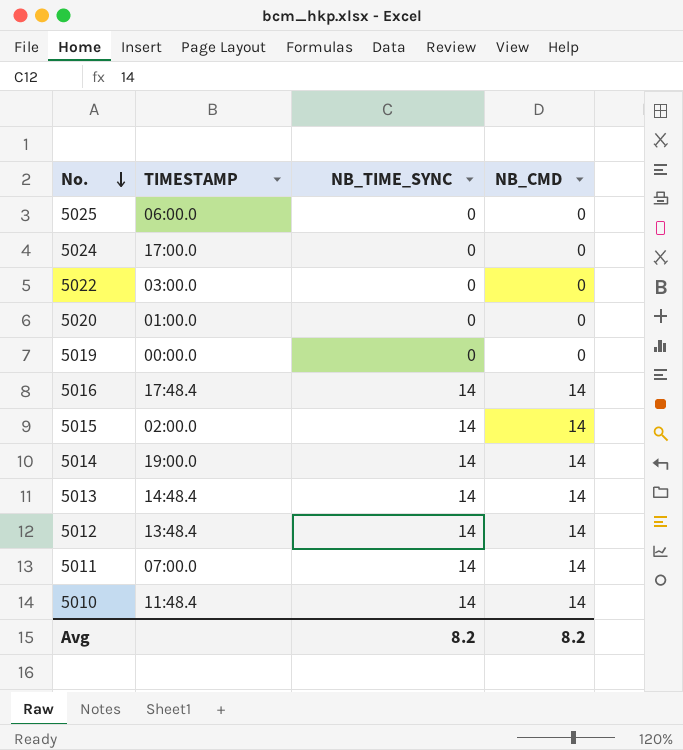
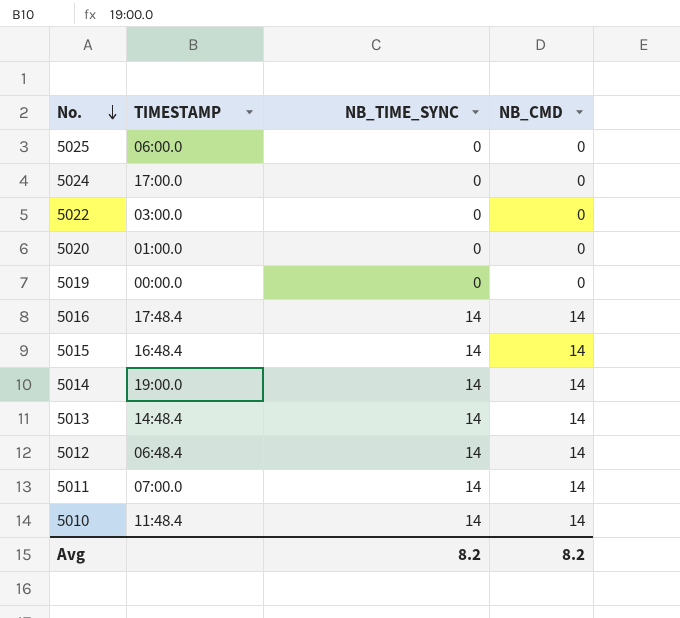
5015 | TIMESTAMP: 02:00.0 -> 16:48.4
5012 | TIMESTAMP: 13:48.4 -> 06:48.4

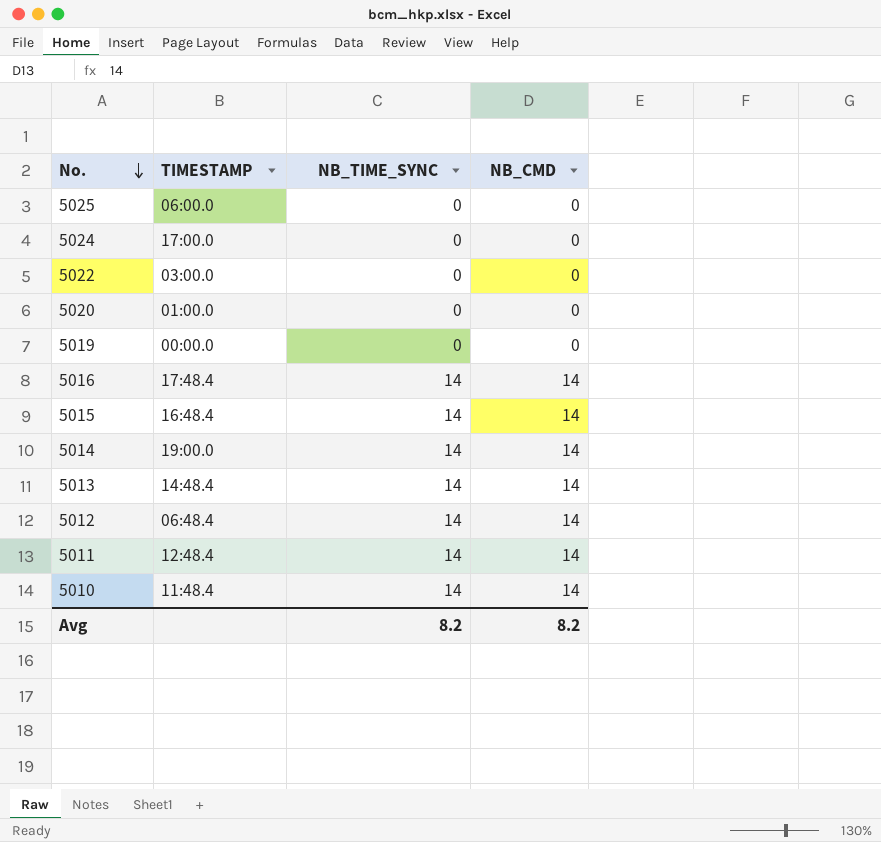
5011 | TIMESTAMP: 07:00.0 -> 12:48.4

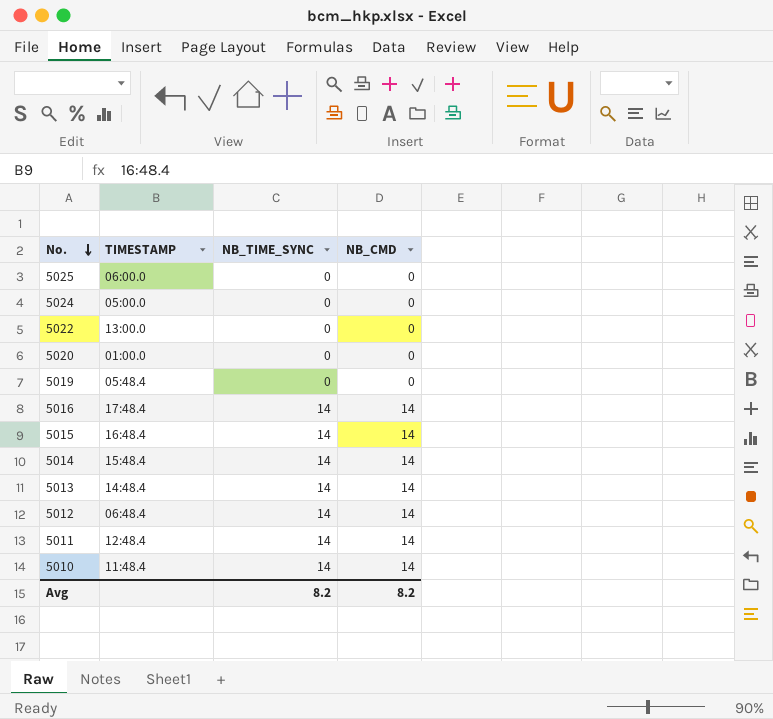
5024 | TIMESTAMP: 17:00.0 -> 05:00.0
5022 | TIMESTAMP: 03:00.0 -> 13:00.0
5019 | TIMESTAMP: 00:00.0 -> 05:48.4
5014 | TIMESTAMP: 19:00.0 -> 15:48.4

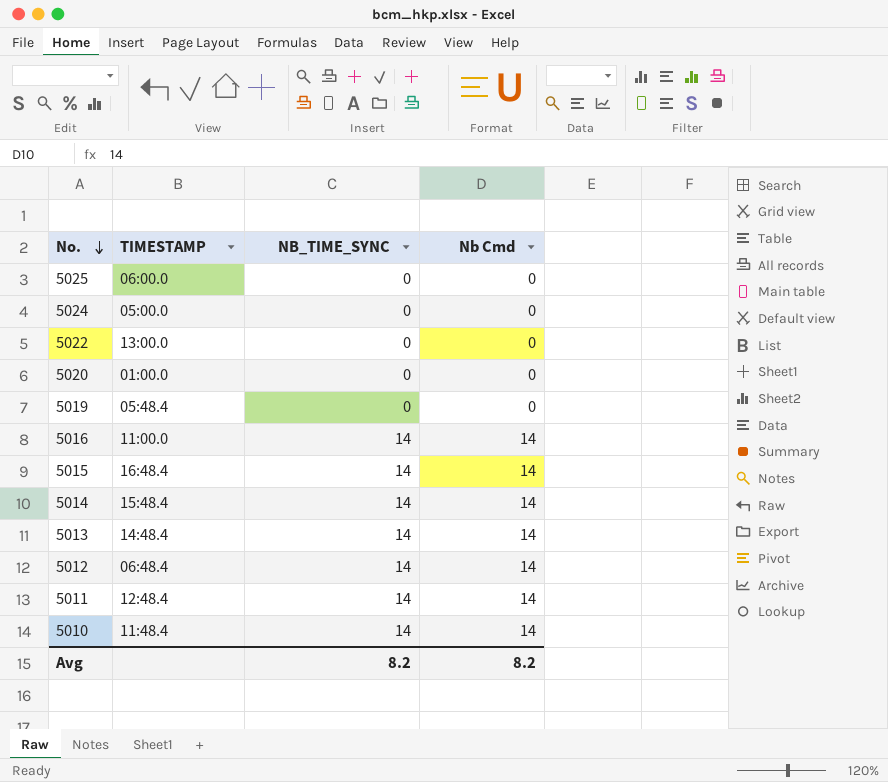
column name: NB_CMD -> Nb Cmd
5016 | TIMESTAMP: 17:48.4 -> 11:00.0

